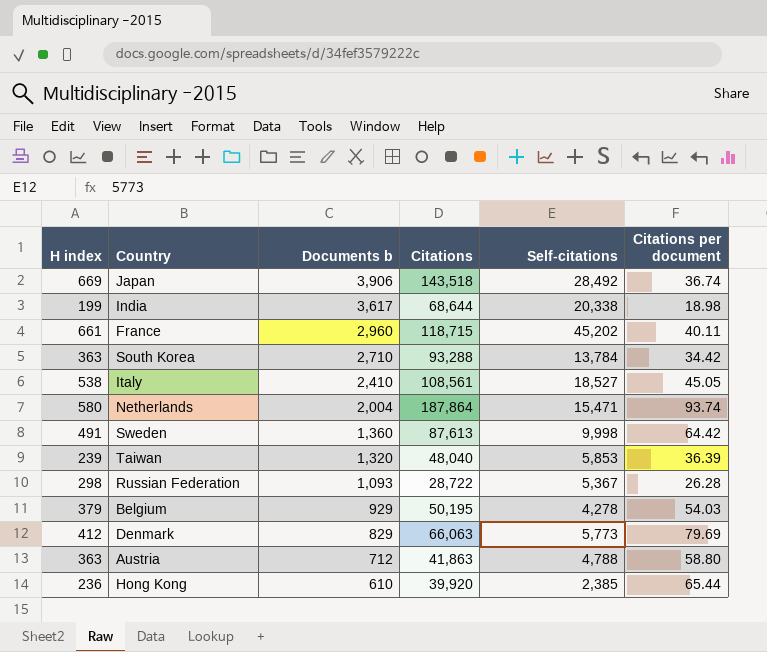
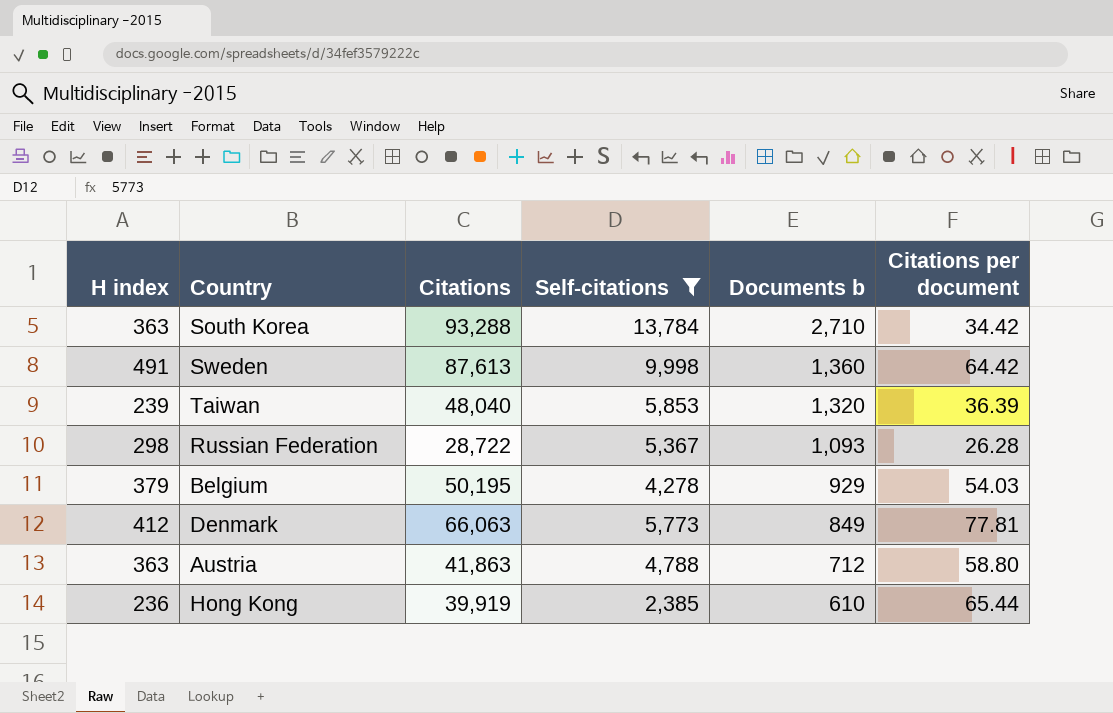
filter: none -> Self-citations <= 13,784
column Documents b | position: 3 -> 5
Denmark | Documents b: 829 -> 849
Denmark | Citations per document: 79.69 -> 77.81
Hong Kong | Citations: 39,920 -> 39,919

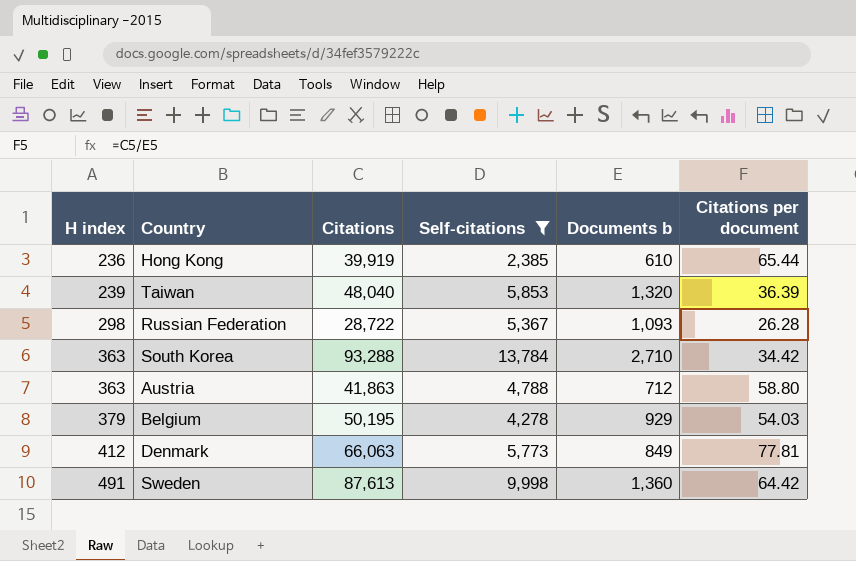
row order: Documents b descending -> H index ascending

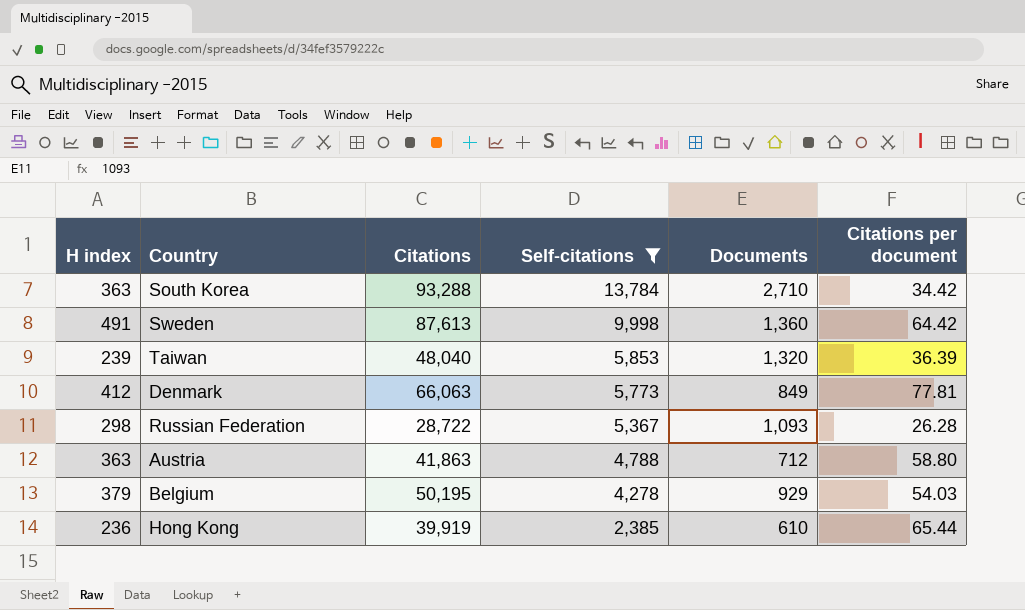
row order: H index ascending -> Self-citations descending
column name: Documents b -> Documents

